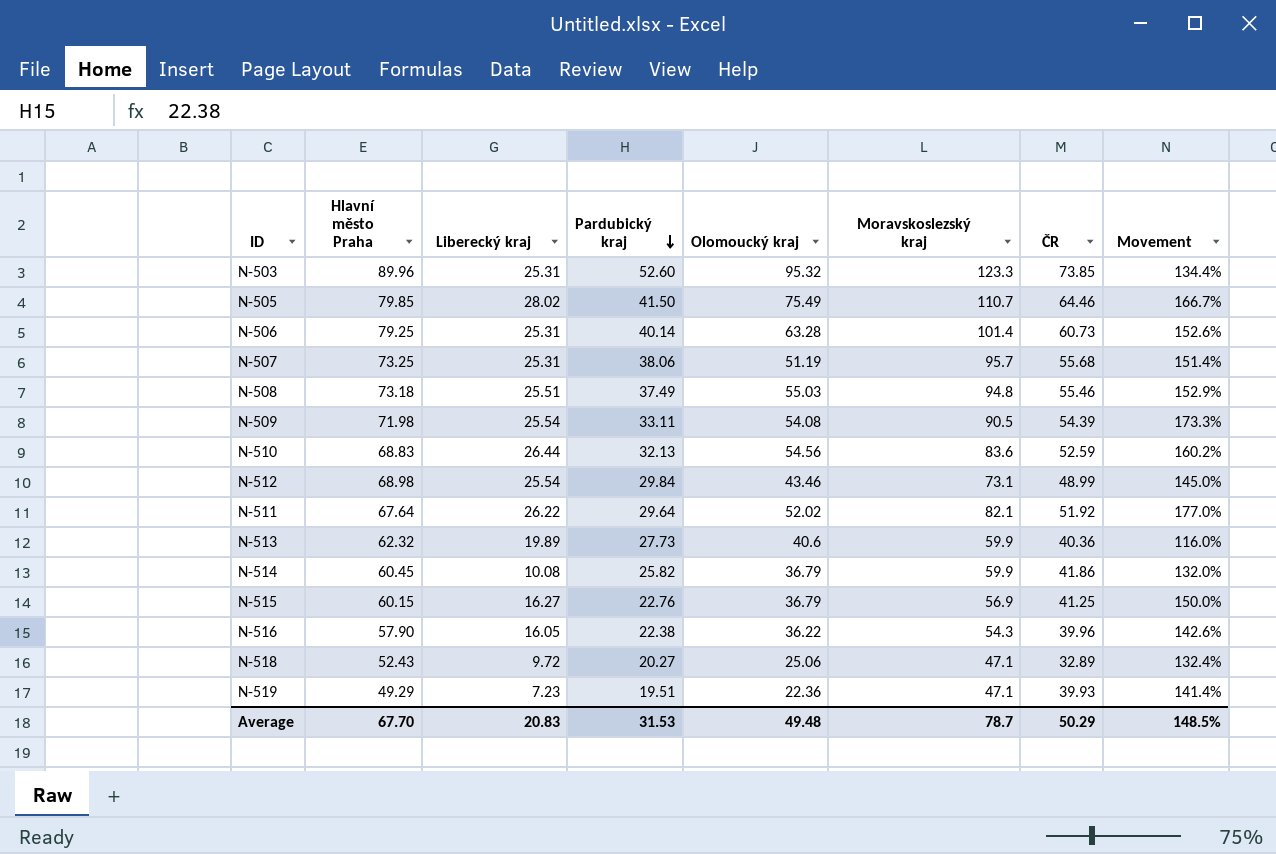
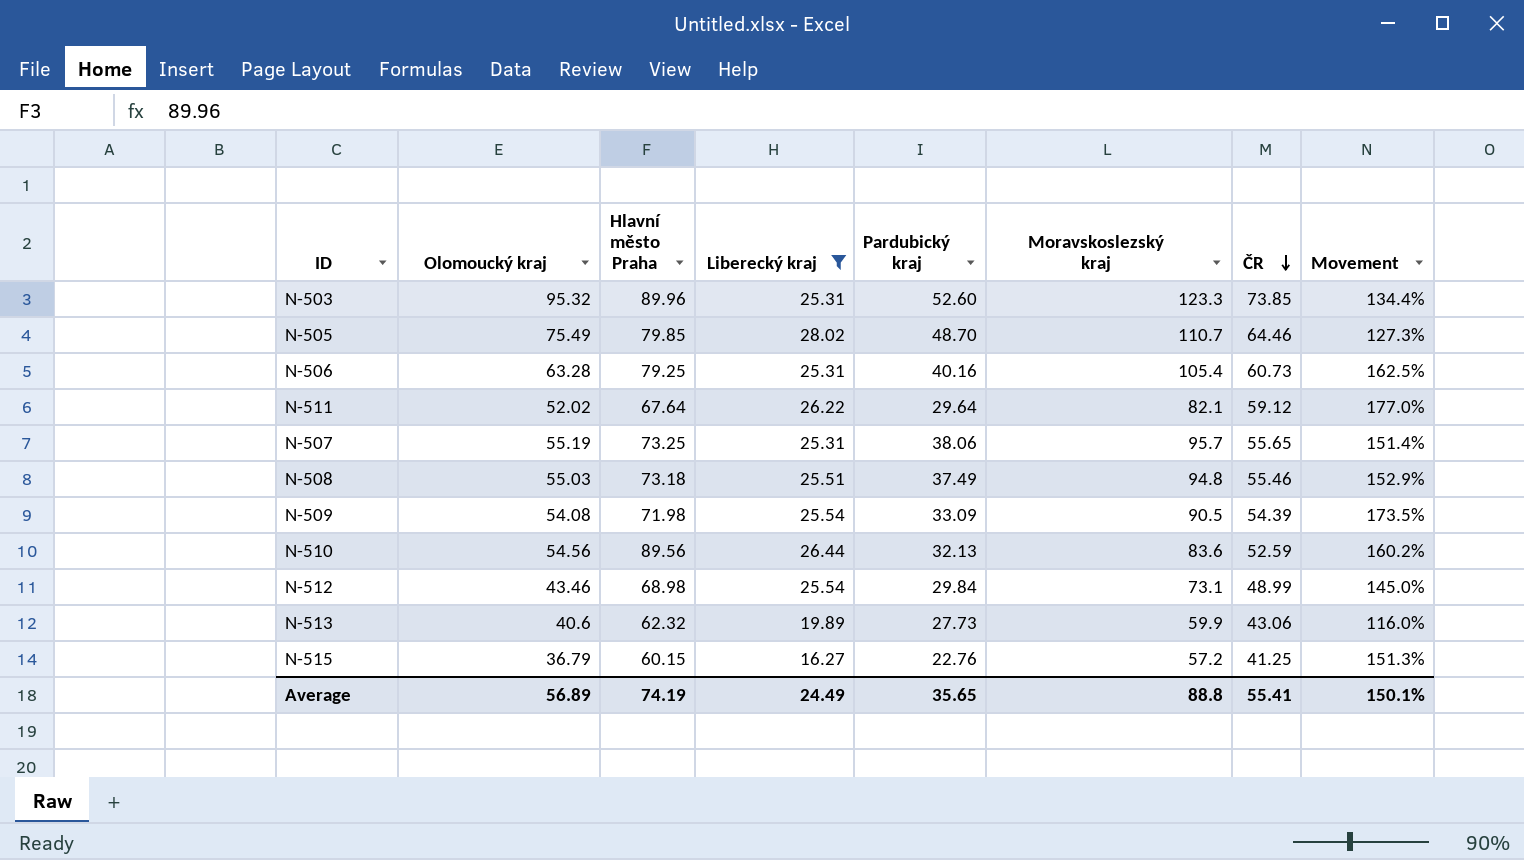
filter: none -> Liberecký kraj >= 16.27
row order: Pardubický kraj descending -> ČR descending
column Olomoucký kraj | position: 5 -> 2
N-505 | Pardubický kraj: 41.50 -> 48.70
N-505 | Movement: 166.7% -> 127.3%
N-506 | Pardubický kraj: 40.14 -> 40.16
N-506 | Moravskoslezský kraj: 101.4 -> 105.4
N-506 | Movement: 152.6% -> 162.5%
N-511 | ČR: 51.92 -> 59.12
N-507 | Olomoucký kraj: 51.19 -> 55.19
N-507 | ČR: 55.68 -> 55.65
N-509 | Pardubický kraj: 33.11 -> 33.09
N-509 | Movement: 173.3% -> 173.5%
N-510 | Hlavní město Praha: 68.83 -> 89.56
N-513 | ČR: 40.36 -> 43.06
N-515 | Moravskoslezský kraj: 56.9 -> 57.2
N-515 | Movement: 150.0% -> 151.3%
Average | Olomoucký kraj: 49.48 -> 56.89
Average | Hlavní město Praha: 67.70 -> 74.19
Average | Liberecký kraj: 20.83 -> 24.49
Average | Pardubický kraj: 31.53 -> 35.65
Average | Moravskoslezský kraj: 78.7 -> 88.8
Average | ČR: 50.29 -> 55.41
Average | Movement: 148.5% -> 150.1%

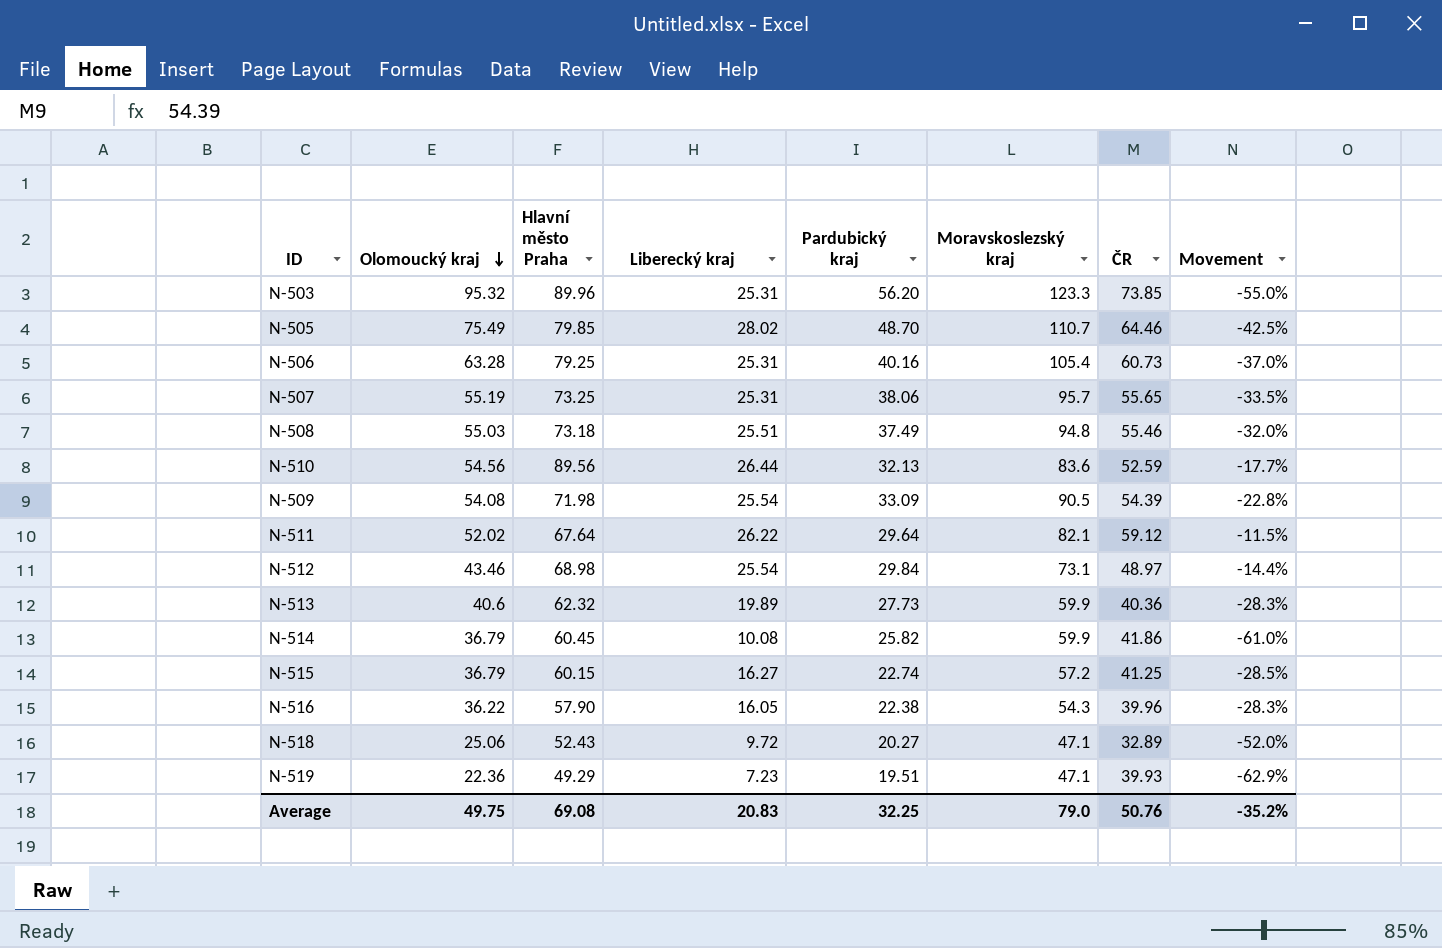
filter: Liberecký kraj >= 16.27 -> none
row order: ČR descending -> Olomoucký kraj descending
column Movement | formula: ([Moravskoslezský kraj] - [Pardubický kraj]) / [Pardubický kraj] -> ([Liberecký kraj] - [Pardubický kraj]) / [Pardubický kraj]
N-503 | Pardubický kraj: 52.60 -> 56.20
N-512 | ČR: 48.99 -> 48.97
N-513 | ČR: 43.06 -> 40.36
N-515 | Pardubický kraj: 22.76 -> 22.74
Average | Olomoucký kraj: 56.89 -> 49.75
Average | Hlavní město Praha: 74.19 -> 69.08
Average | Liberecký kraj: 24.49 -> 20.83
Average | Pardubický kraj: 35.65 -> 32.25
Average | Moravskoslezský kraj: 88.8 -> 79.0
Average | ČR: 55.41 -> 50.76
Average | Movement: 150.1% -> -35.2%

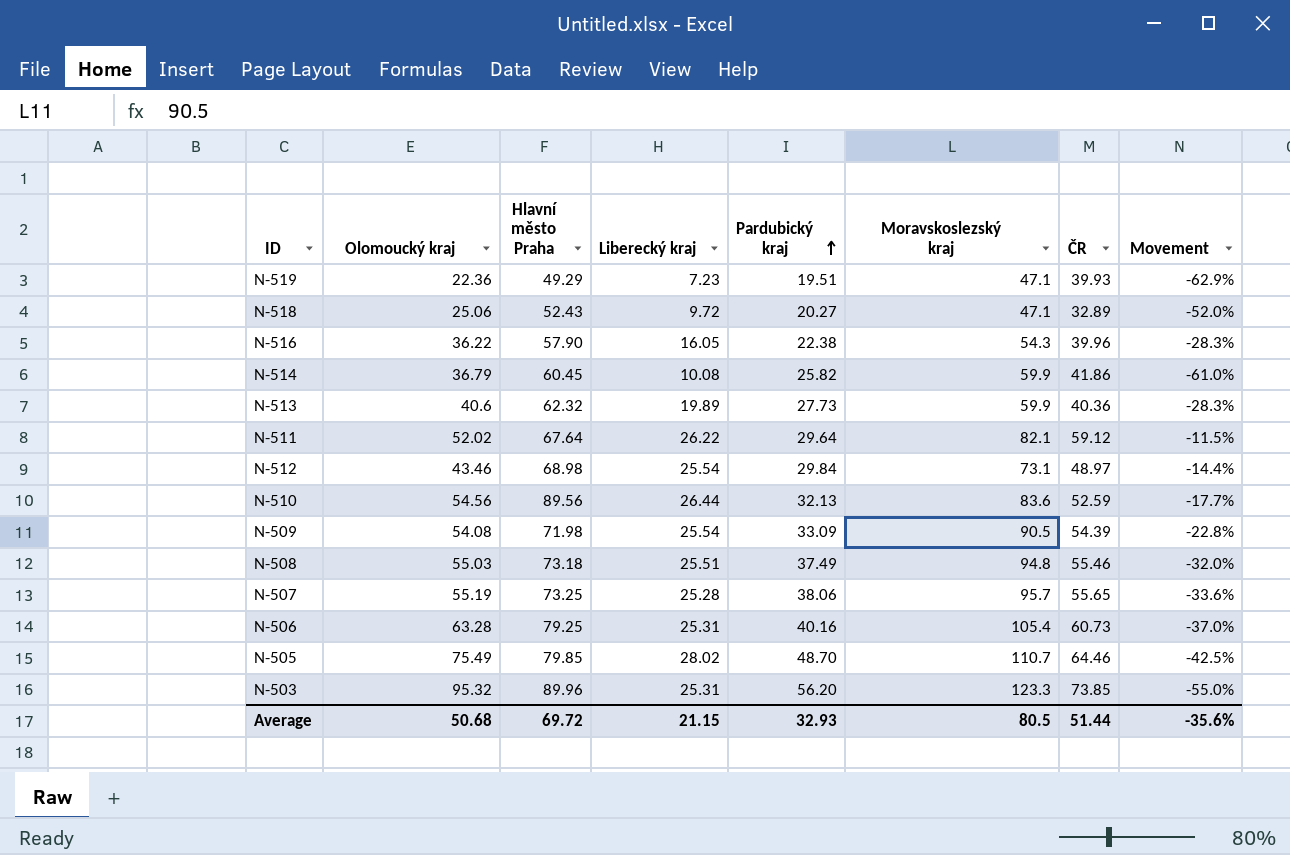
row order: Olomoucký kraj descending -> Pardubický kraj ascending
row N-515: 36.79 | 60.15 | 16.27 | 22.74 | 57.2 | 41.25 | -28.5% -> none
N-507 | Liberecký kraj: 25.31 -> 25.28
N-507 | Movement: -33.5% -> -33.6%
Average | Olomoucký kraj: 49.75 -> 50.68
Average | Hlavní město Praha: 69.08 -> 69.72
Average | Liberecký kraj: 20.83 -> 21.15
Average | Pardubický kraj: 32.25 -> 32.93
Average | Moravskoslezský kraj: 79.0 -> 80.5
Average | ČR: 50.76 -> 51.44
Average | Movement: -35.2% -> -35.6%

